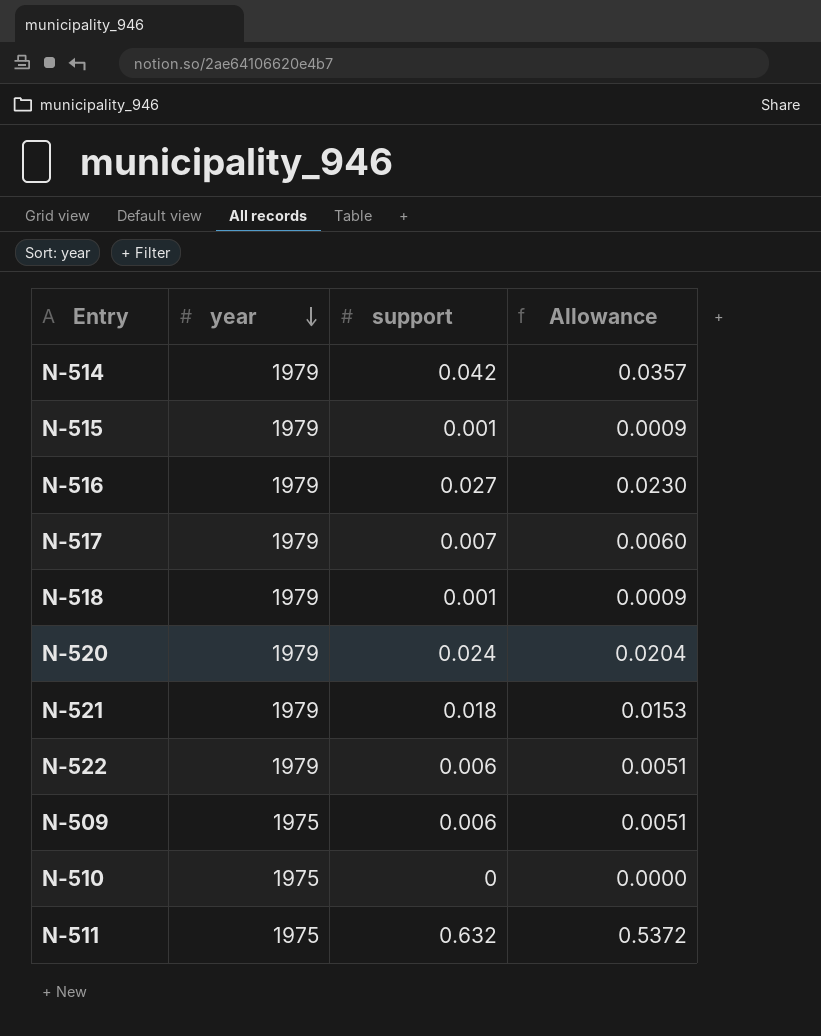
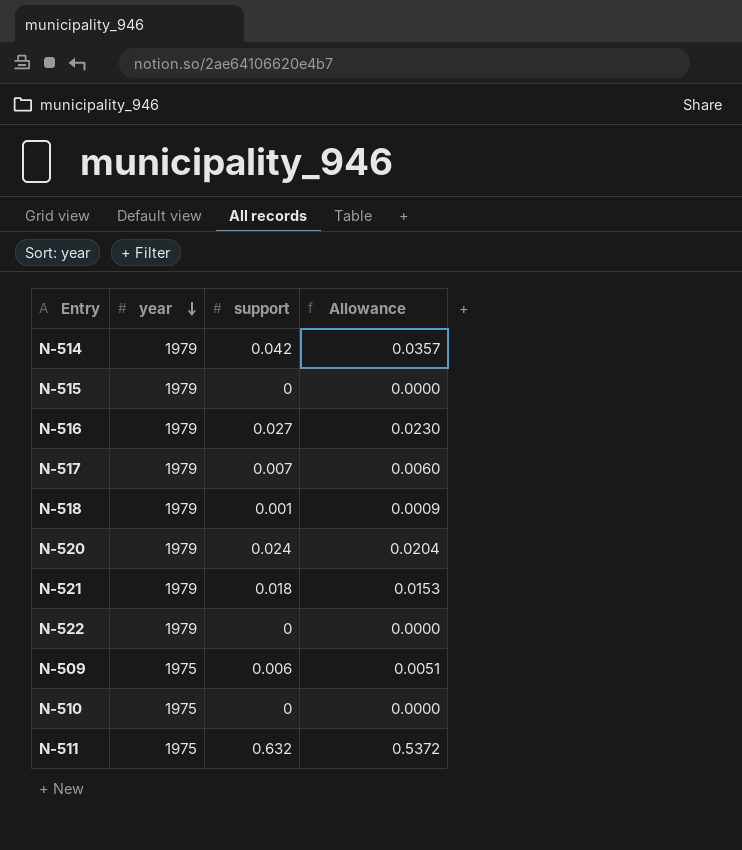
N-515 | support: 0.001 -> 0
N-515 | Allowance: 0.0009 -> 0.0000
N-522 | support: 0.006 -> 0
N-522 | Allowance: 0.0051 -> 0.0000

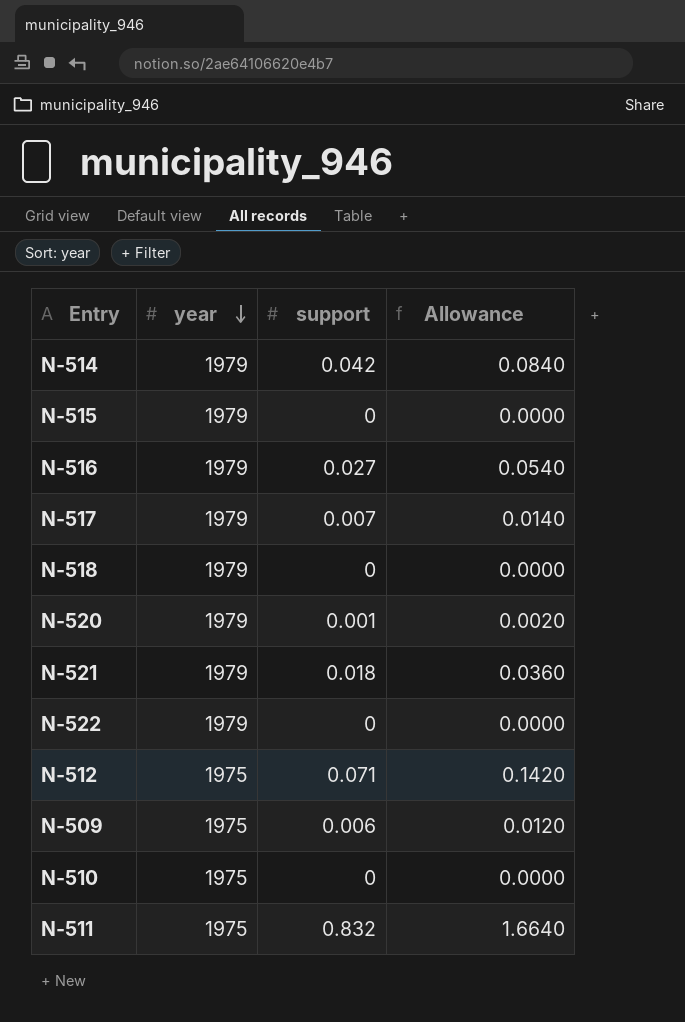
column Allowance | formula: [support] * 0.85 -> [support] * 2
N-518 | support: 0.001 -> 0
N-520 | support: 0.024 -> 0.001
row N-512: none -> 1975 | 0.071 | 0.1420
N-511 | support: 0.632 -> 0.832

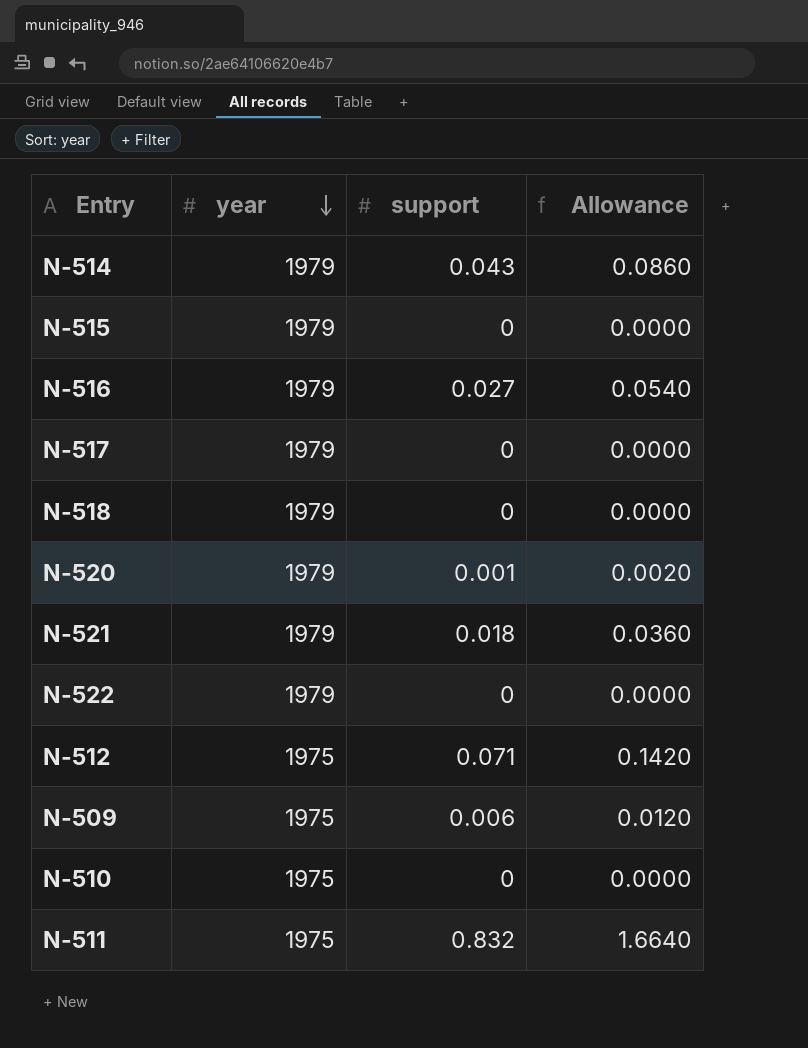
N-514 | support: 0.042 -> 0.043
N-514 | Allowance: 0.0840 -> 0.0860
N-517 | support: 0.007 -> 0
N-517 | Allowance: 0.0140 -> 0.0000

